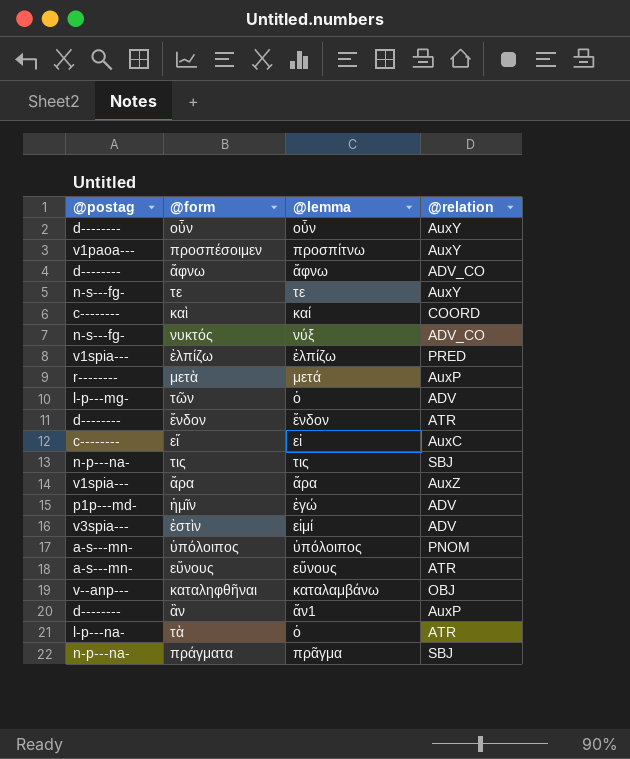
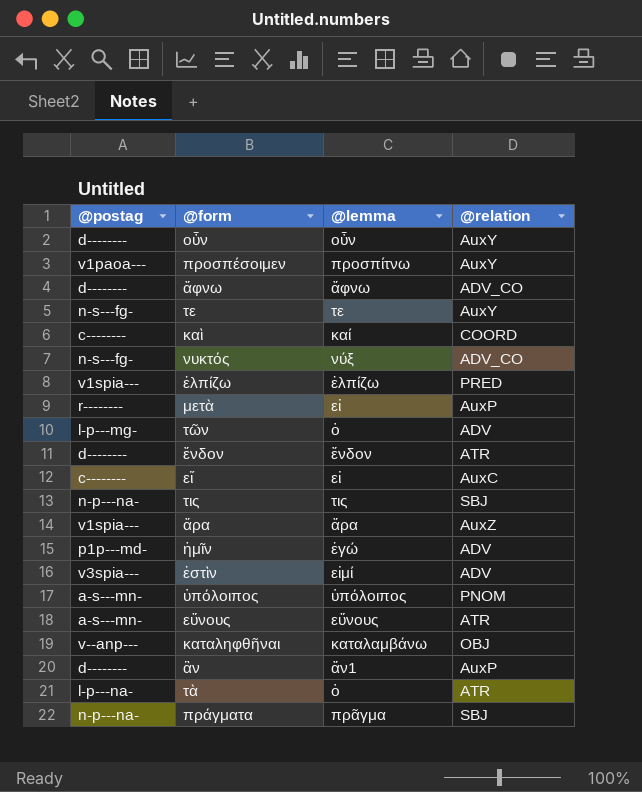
μετὰ | @lemma: μετά -> εἰ

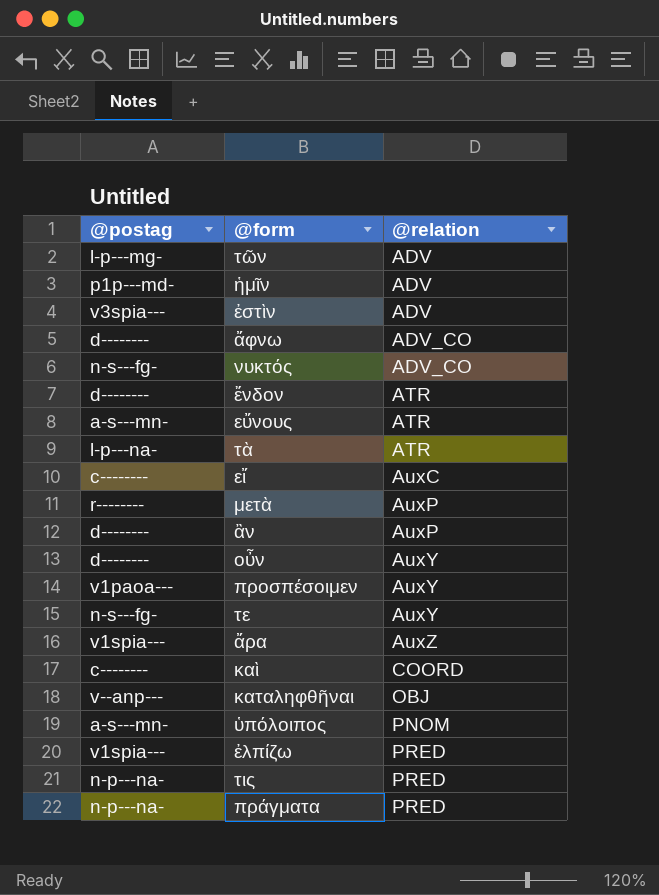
row order: none -> @relation ascending
column @lemma | position: 3 -> none
τις | @relation: SBJ -> PRED
πράγματα | @relation: SBJ -> PRED

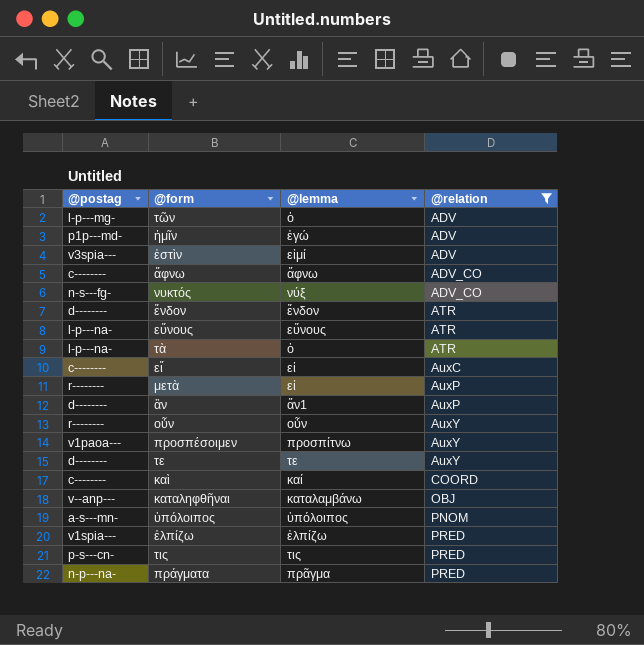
filter: none -> @relation != AuxZ
column @lemma | position: none -> 3
ἄφνω | @postag: d-------- -> c--------
εὔνους | @postag: a-s---mn- -> l-p---na-
οὖν | @postag: d-------- -> r--------
τε | @postag: n-s---fg- -> d--------
τις | @postag: n-p---na- -> p-s---cn-

